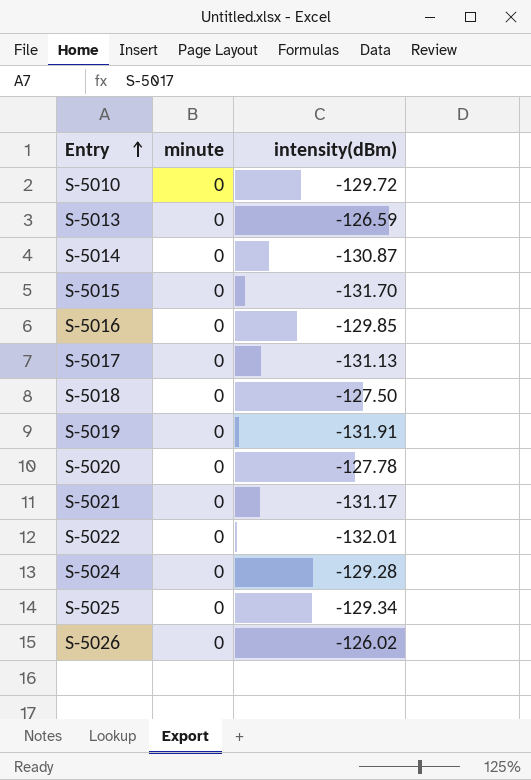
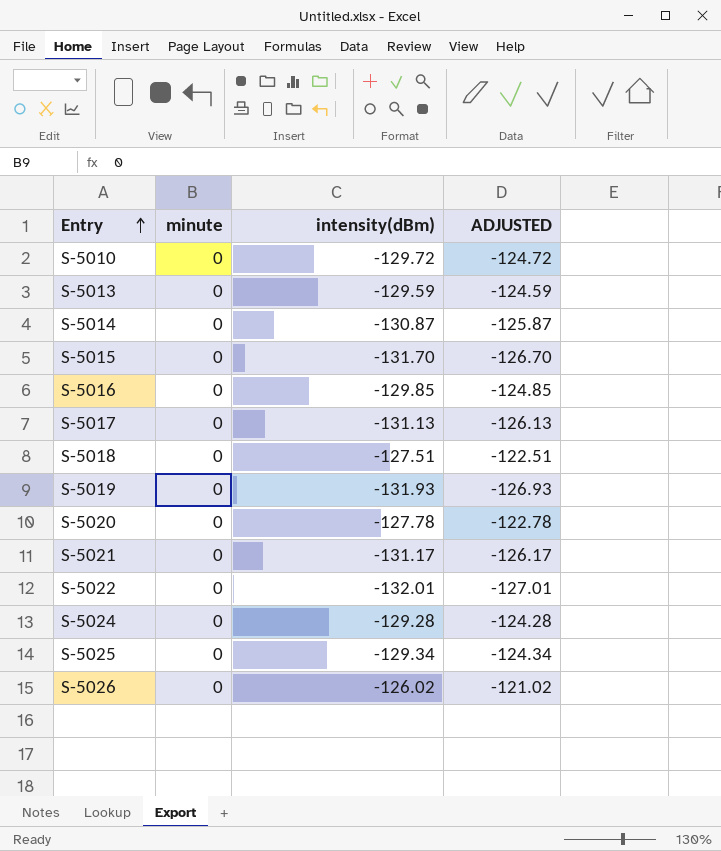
column ADJUSTED | formula: none -> [intensity(dBm)] + 5
S-5013 | intensity(dBm): -126.59 -> -129.59
S-5018 | intensity(dBm): -127.50 -> -127.51
S-5019 | intensity(dBm): -131.91 -> -131.93

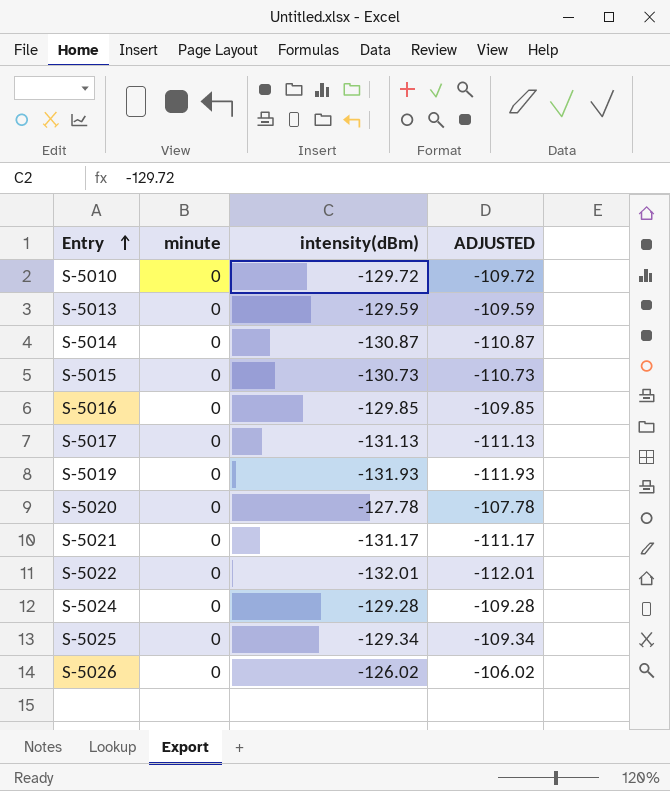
column ADJUSTED | formula: [intensity(dBm)] + 5 -> [intensity(dBm)] + 20
row S-5018: 0 | -127.51 | -122.51 -> none
S-5015 | intensity(dBm): -131.70 -> -130.73

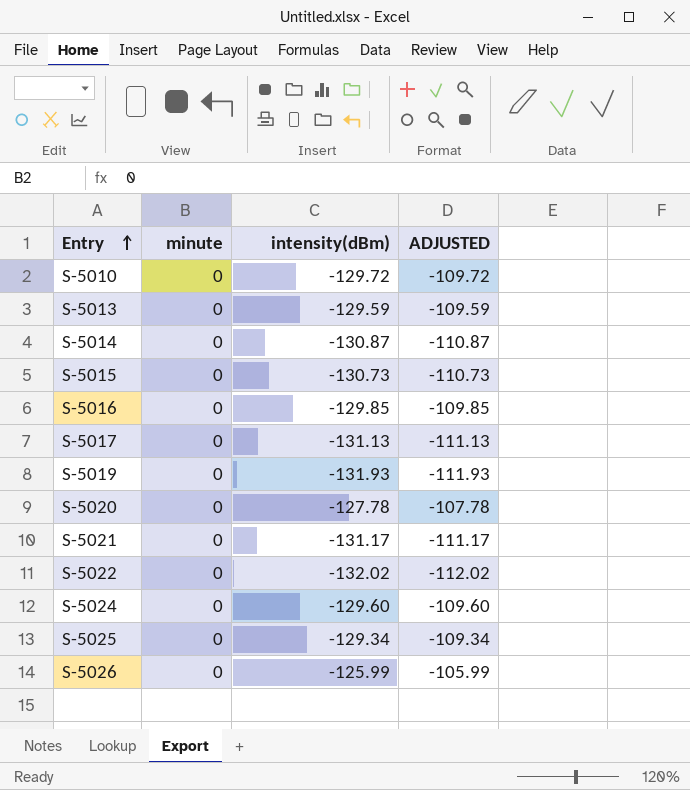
S-5022 | intensity(dBm): -132.01 -> -132.02
S-5022 | ADJUSTED: -112.01 -> -112.02
S-5024 | intensity(dBm): -129.28 -> -129.60
S-5024 | ADJUSTED: -109.28 -> -109.60
S-5026 | intensity(dBm): -126.02 -> -125.99
S-5026 | ADJUSTED: -106.02 -> -105.99

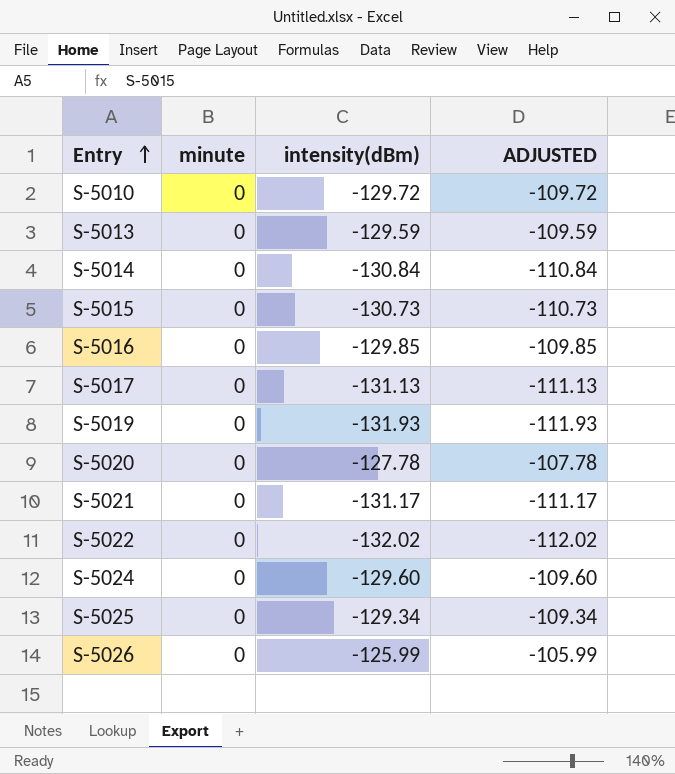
S-5014 | intensity(dBm): -130.87 -> -130.84
S-5014 | ADJUSTED: -110.87 -> -110.84

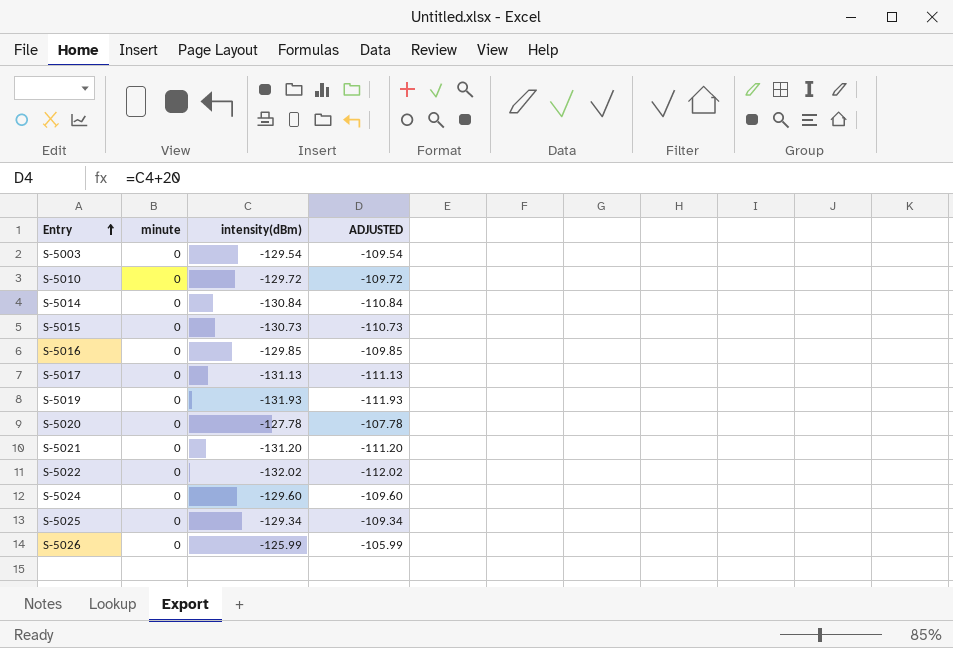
row S-5013: 0 | -129.59 | -109.59 -> none
row S-5003: none -> 0 | -129.54 | -109.54
S-5021 | intensity(dBm): -131.17 -> -131.20
S-5021 | ADJUSTED: -111.17 -> -111.20

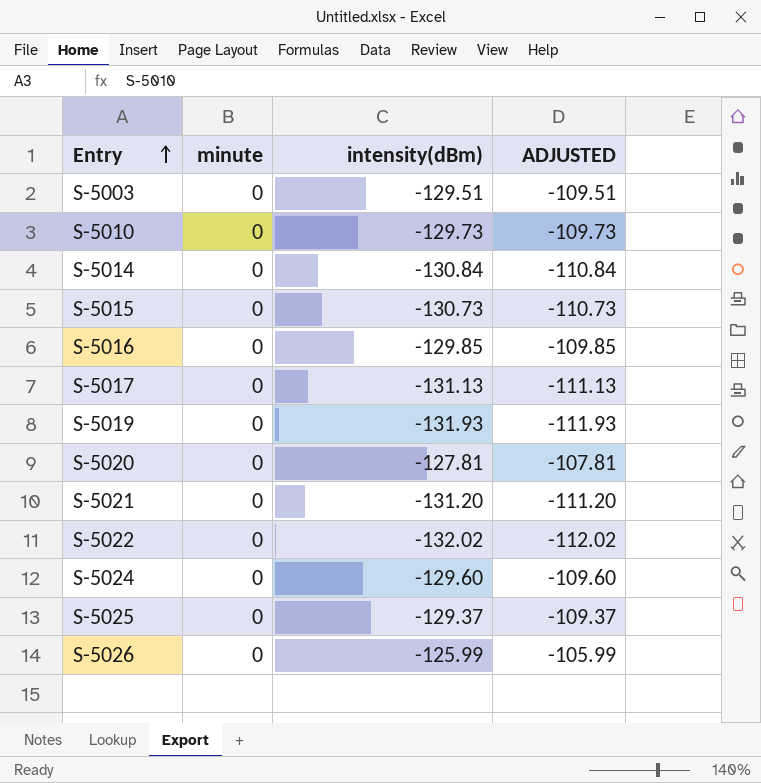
S-5003 | intensity(dBm): -129.54 -> -129.51
S-5003 | ADJUSTED: -109.54 -> -109.51
S-5010 | intensity(dBm): -129.72 -> -129.73
S-5010 | ADJUSTED: -109.72 -> -109.73
S-5020 | intensity(dBm): -127.78 -> -127.81
S-5020 | ADJUSTED: -107.78 -> -107.81
S-5025 | intensity(dBm): -129.34 -> -129.37
S-5025 | ADJUSTED: -109.34 -> -109.37

